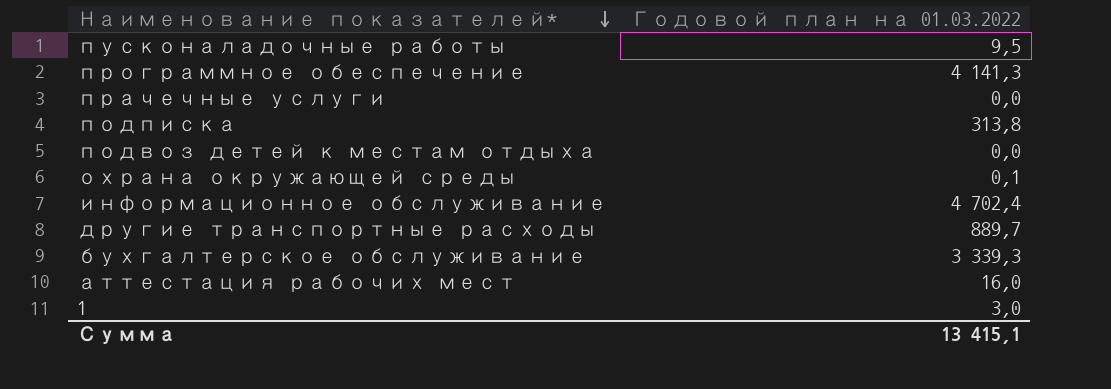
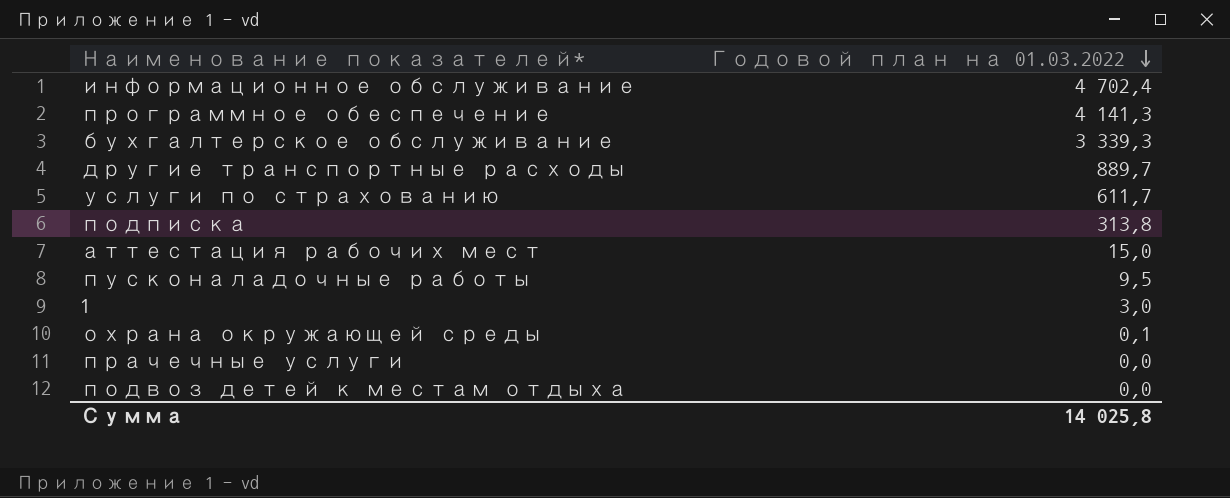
row order: Наименование показателей* descending -> Годовой план на 01.03.2022 descending
row услуги по страхованию: none -> 611,7
аттестация рабочих мест | Годовой план на 01.03.2022: 16,0 -> 15,0
Сумма | Годовой план на 01.03.2022: 13 415,1 -> 14 025,8

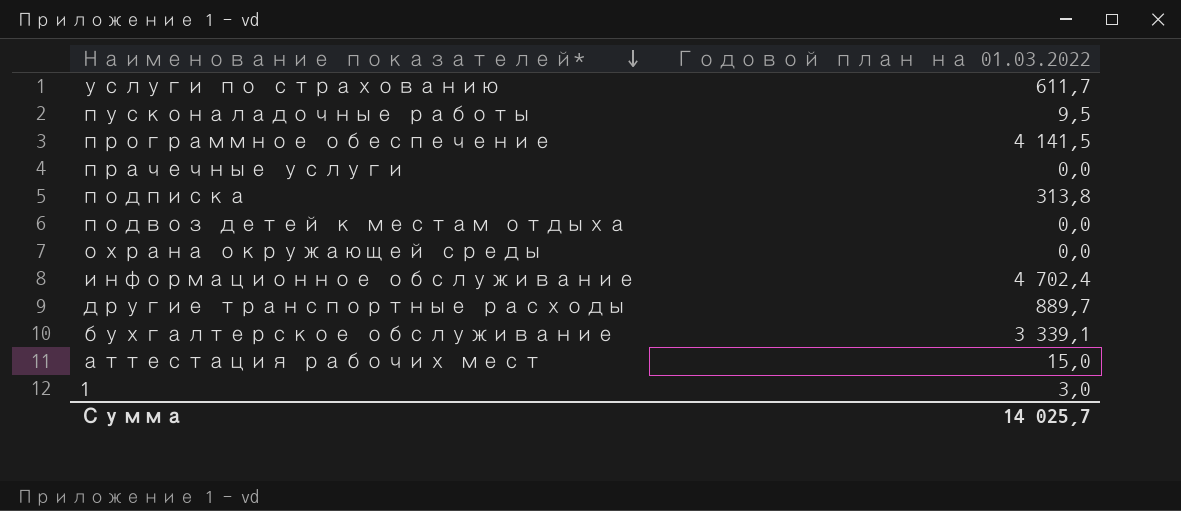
row order: Годовой план на 01.03.2022 descending -> Наименование показателей* descending
программное обеспечение | Годовой план на 01.03.2022: 4 141,3 -> 4 141,5
охрана окружающей среды | Годовой план на 01.03.2022: 0,1 -> 0,0
бухгалтерское обслуживание | Годовой план на 01.03.2022: 3 339,3 -> 3 339,1
Сумма | Годовой план на 01.03.2022: 14 025,8 -> 14 025,7

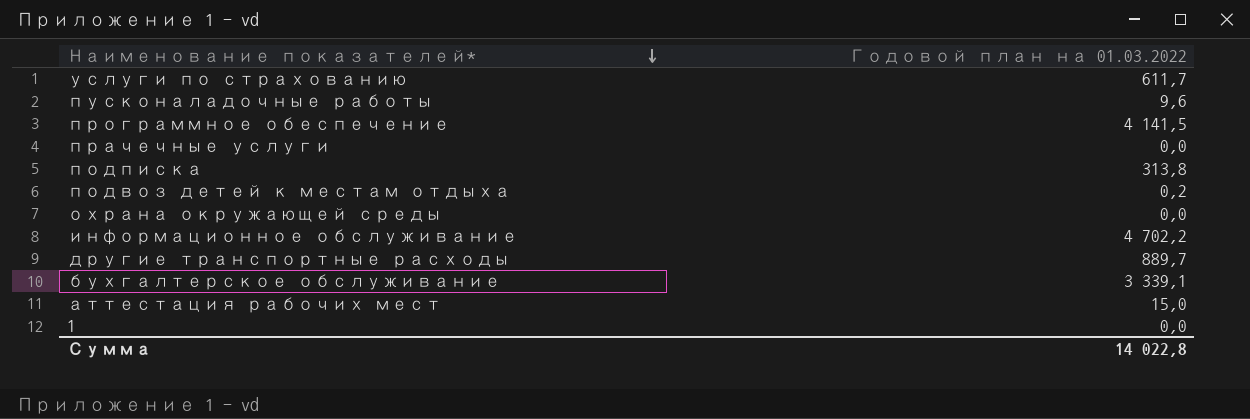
пусконаладочные работы | Годовой план на 01.03.2022: 9,5 -> 9,6
подвоз детей к местам отдыха | Годовой план на 01.03.2022: 0,0 -> 0,2
информационное обслуживание | Годовой план на 01.03.2022: 4 702,4 -> 4 702,2
1 | Годовой план на 01.03.2022: 3,0 -> 0,0
Сумма | Годовой план на 01.03.2022: 14 025,7 -> 14 022,8

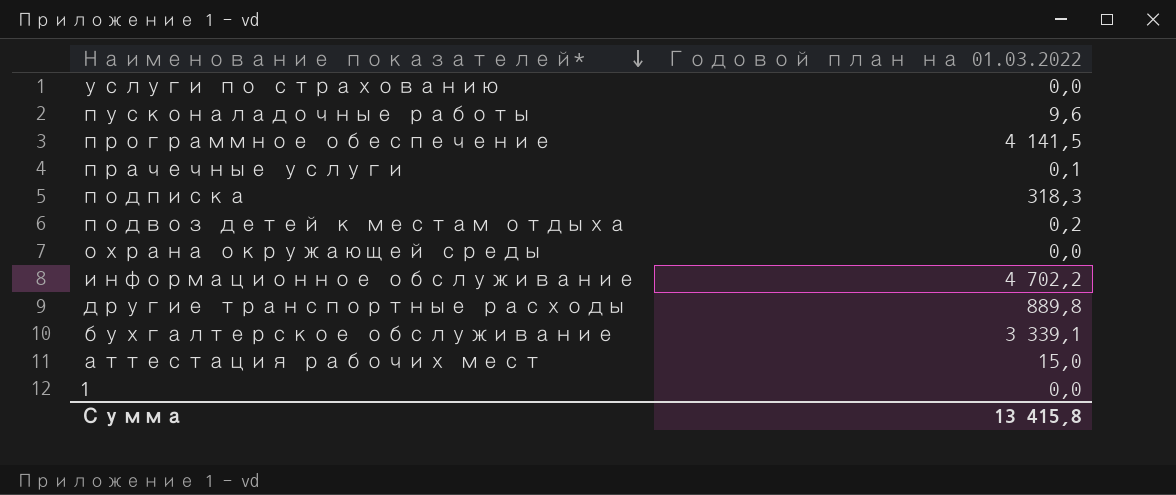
услуги по страхованию | Годовой план на 01.03.2022: 611,7 -> 0,0
прачечные услуги | Годовой план на 01.03.2022: 0,0 -> 0,1
подписка | Годовой план на 01.03.2022: 313,8 -> 318,3
другие транспортные расходы | Годовой план на 01.03.2022: 889,7 -> 889,8
Сумма | Годовой план на 01.03.2022: 14 022,8 -> 13 415,8

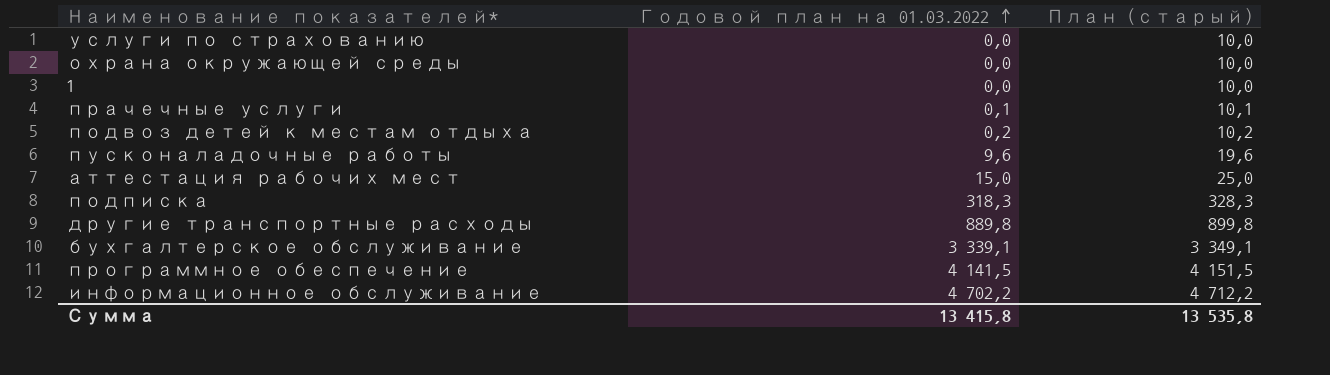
row order: Наименование показателей* descending -> Годовой план на 01.03.2022 ascending
column План (старый) | formula: none -> [Годовой план на 01.03.2022] + 10

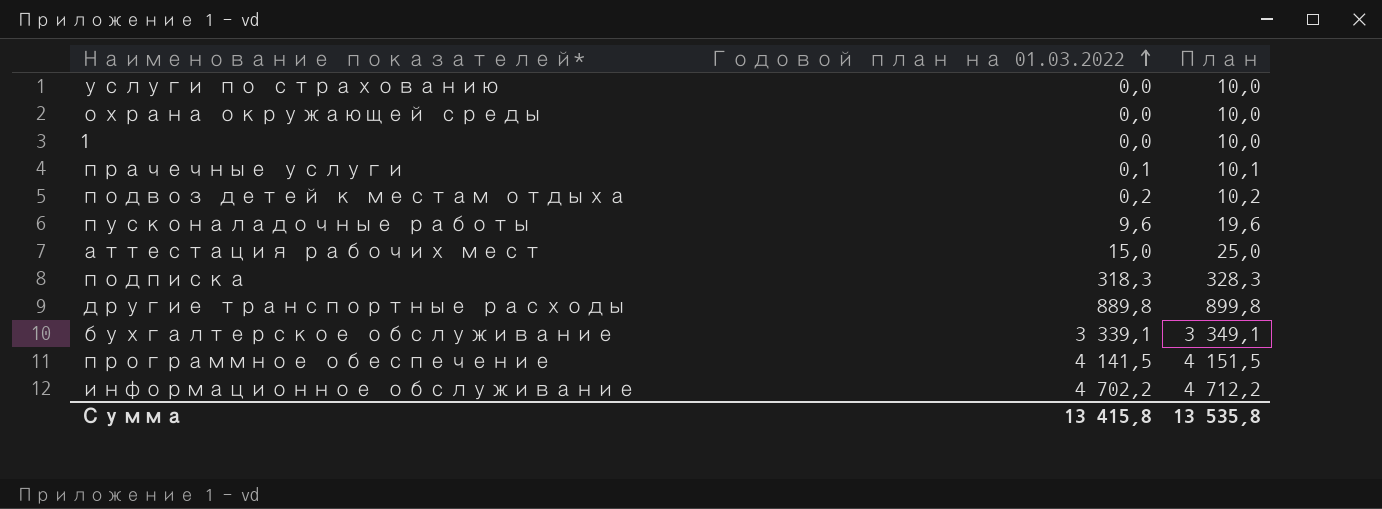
column name: План (старый) -> План

